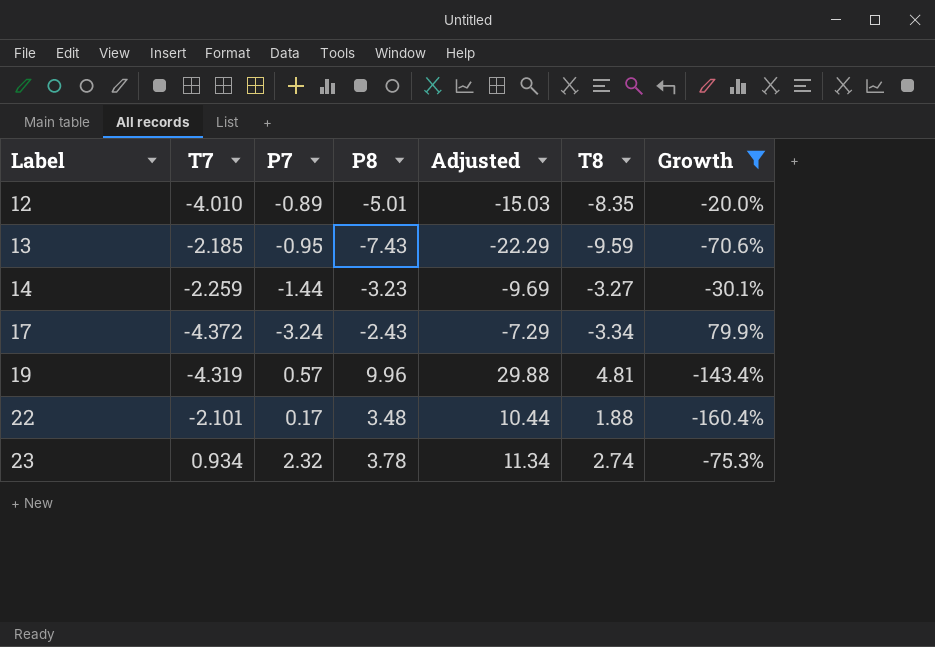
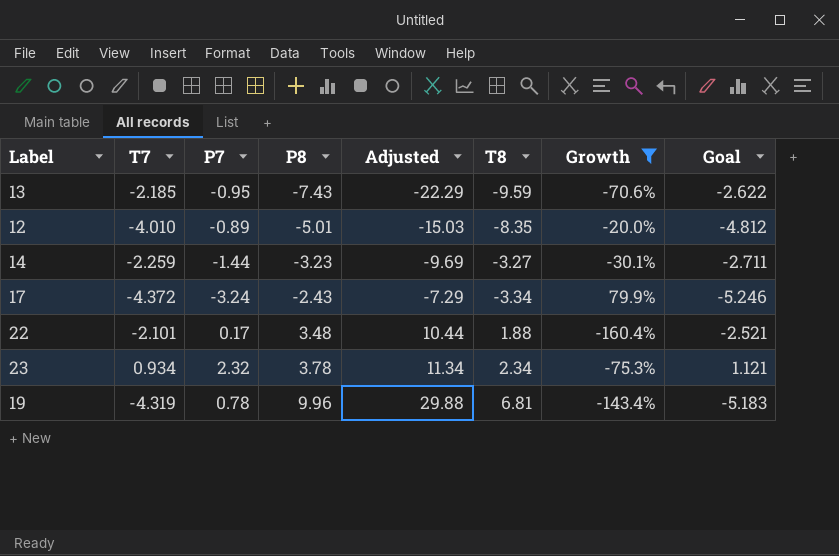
row order: Label ascending -> P8 ascending
column Goal | formula: none -> [T7] * 1.2
23 | T8: 2.74 -> 2.34
19 | P7: 0.57 -> 0.78
19 | T8: 4.81 -> 6.81

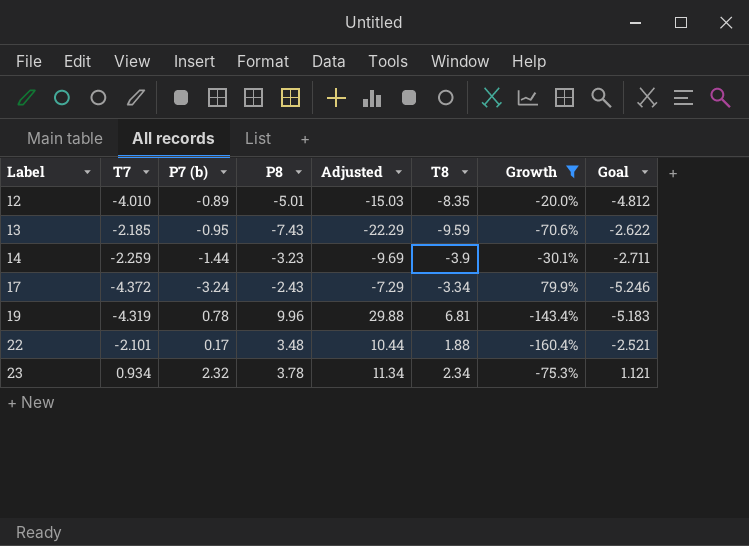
row order: P8 ascending -> Label ascending
column name: P7 -> P7 (b)
14 | T8: -3.27 -> -3.9

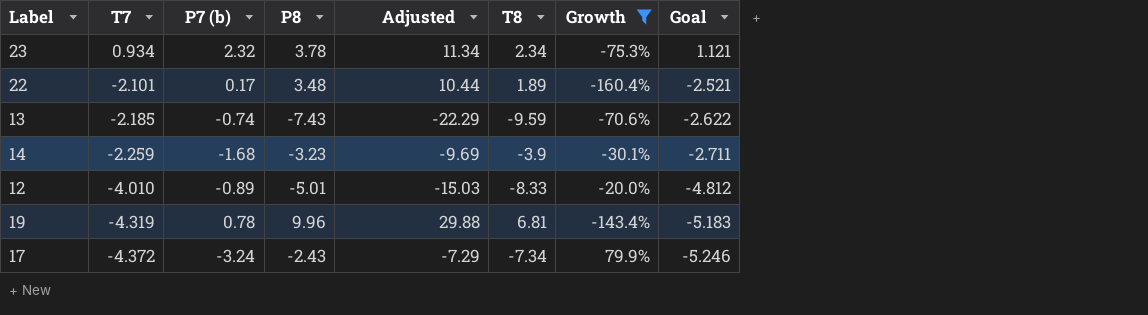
row order: Label ascending -> T7 descending
22 | T8: 1.88 -> 1.89
13 | P7 (b): -0.95 -> -0.74
14 | P7 (b): -1.44 -> -1.68
12 | T8: -8.35 -> -8.33
17 | T8: -3.34 -> -7.34

